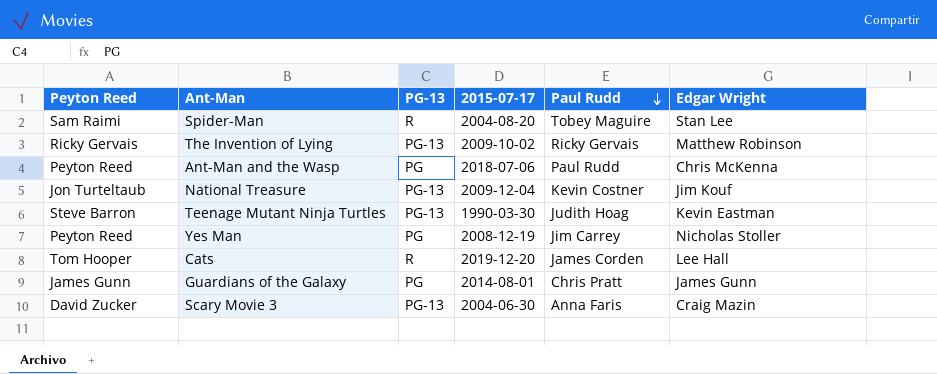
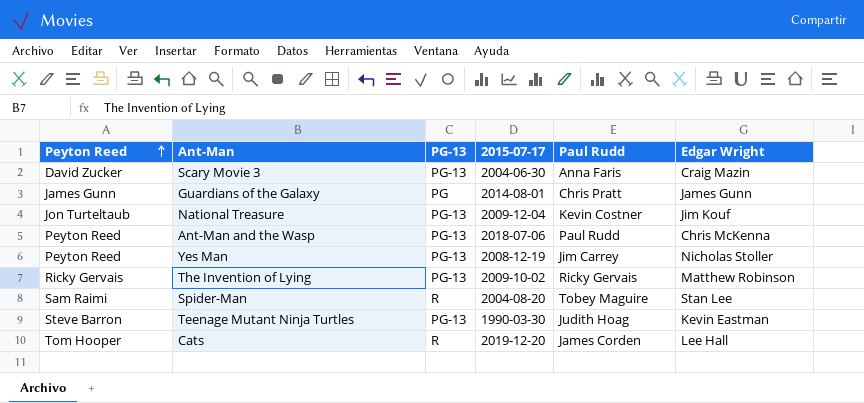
row order: Paul Rudd descending -> Peyton Reed ascending
Ant-Man and the Wasp | PG-13: PG -> PG-13
Yes Man | PG-13: PG -> PG-13

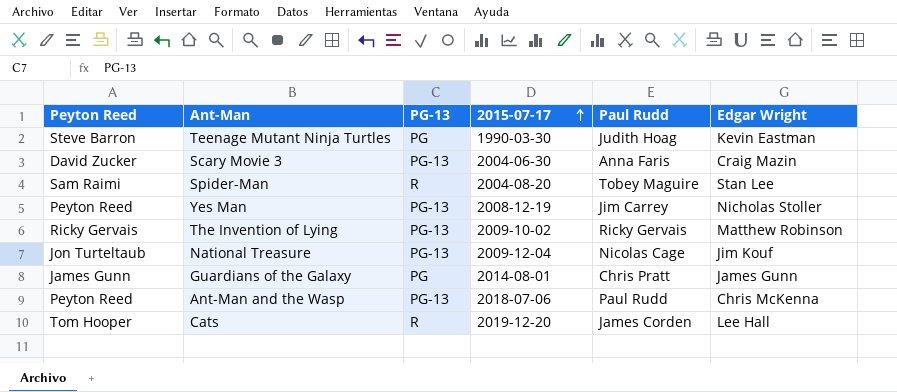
row order: Peyton Reed ascending -> 2015-07-17 ascending
Teenage Mutant Ninja Turtles | PG-13: PG-13 -> PG
National Treasure | Paul Rudd: Kevin Costner -> Nicolas Cage

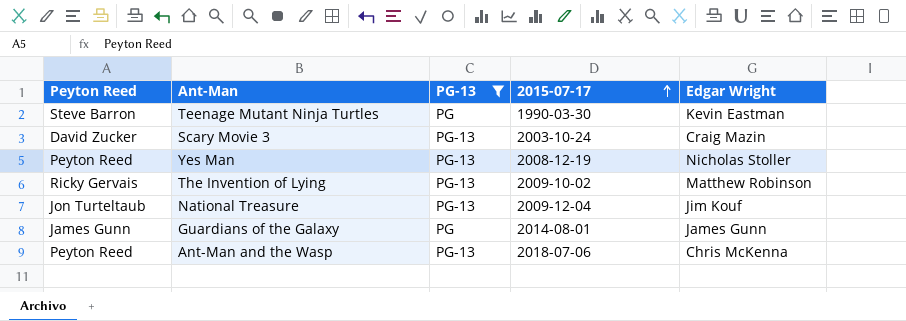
filter: none -> PG-13 != R
column Paul Rudd | position: 5 -> none
Scary Movie 3 | 2015-07-17: 2004-06-30 -> 2003-10-24

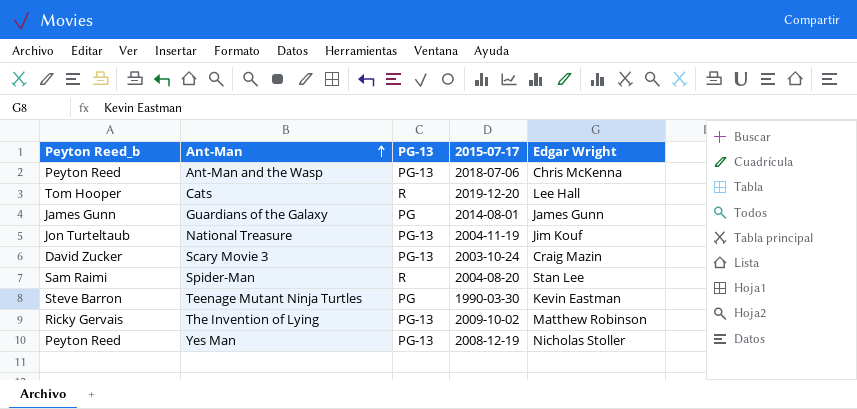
filter: PG-13 != R -> none
row order: 2015-07-17 ascending -> Ant-Man ascending
column name: Peyton Reed -> Peyton Reed_b
National Treasure | 2015-07-17: 2009-12-04 -> 2004-11-19

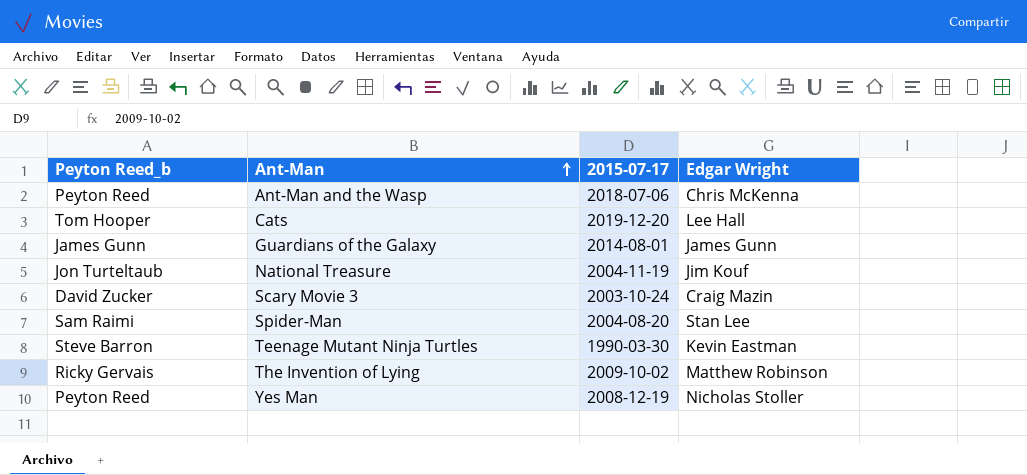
column PG-13 | position: 3 -> none

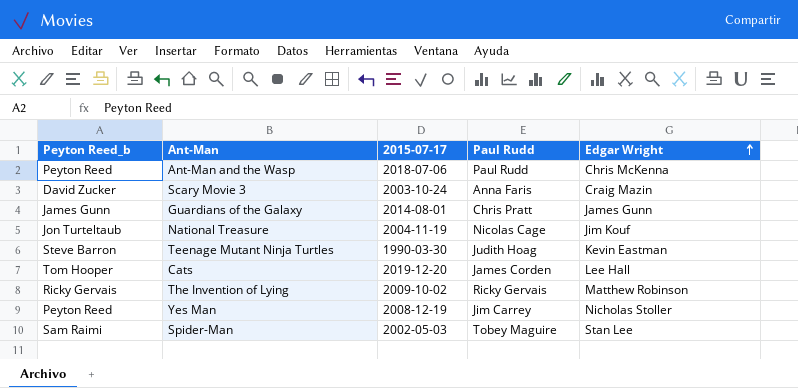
row order: Ant-Man ascending -> Edgar Wright ascending
column Paul Rudd | position: none -> 4
Spider-Man | 2015-07-17: 2004-08-20 -> 2002-05-03

